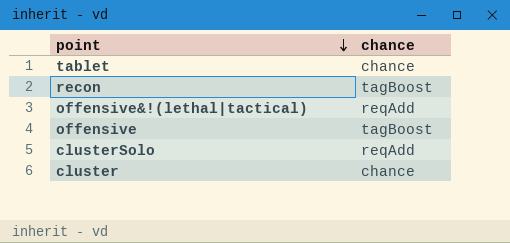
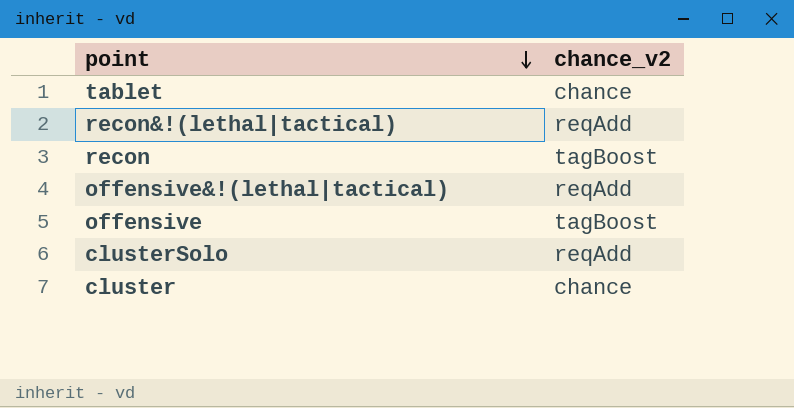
column name: chance -> chance_v2
row recon&!(lethal|tactical): none -> reqAdd

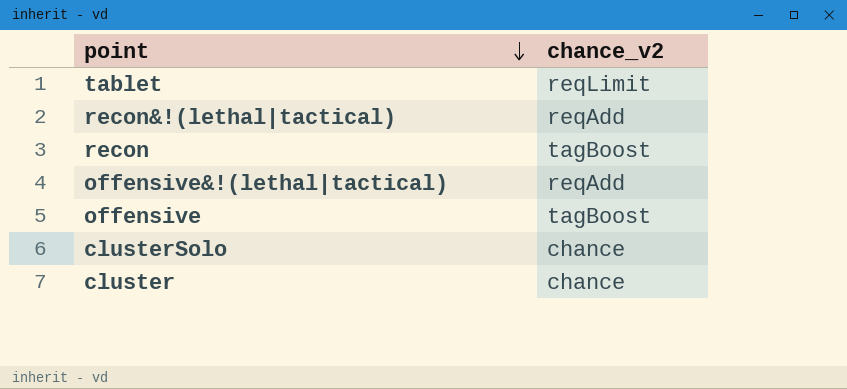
tablet | chance_v2: chance -> reqLimit
clusterSolo | chance_v2: reqAdd -> chance

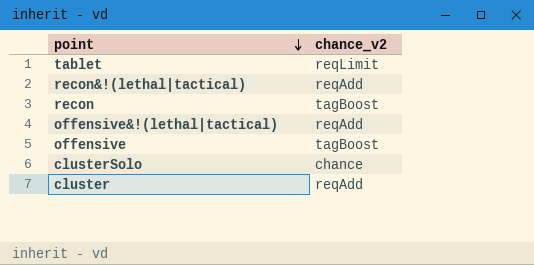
cluster | chance_v2: chance -> reqAdd

